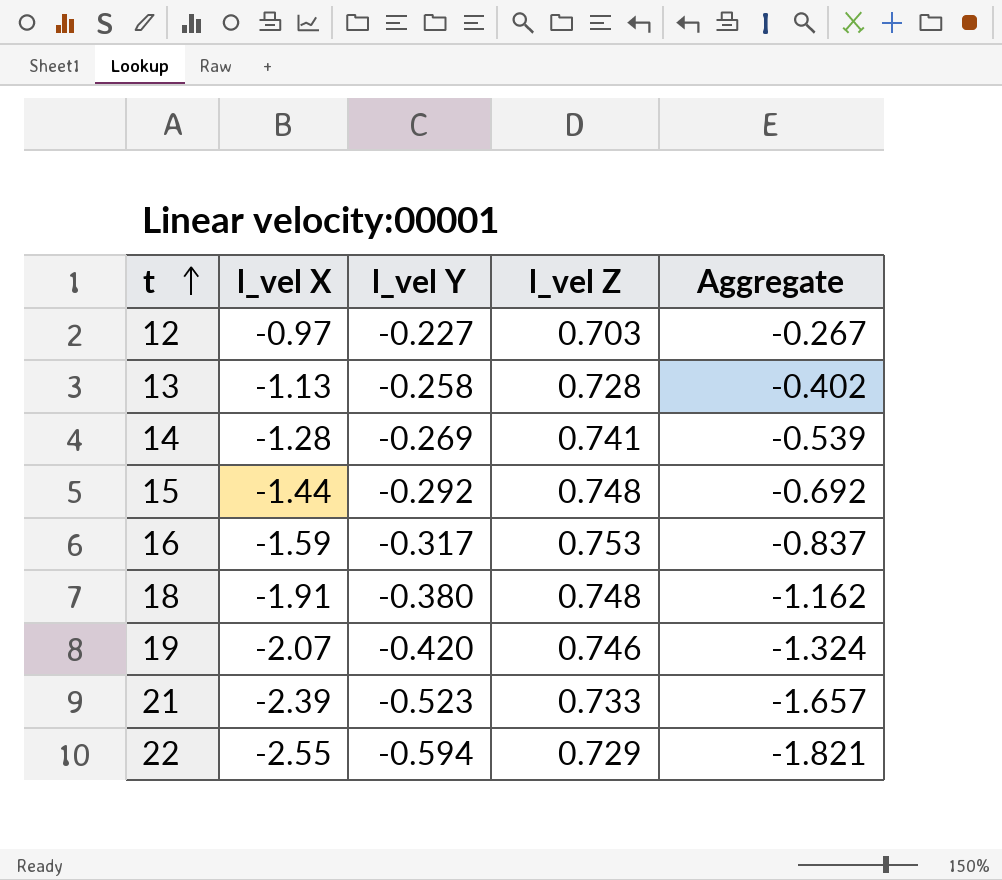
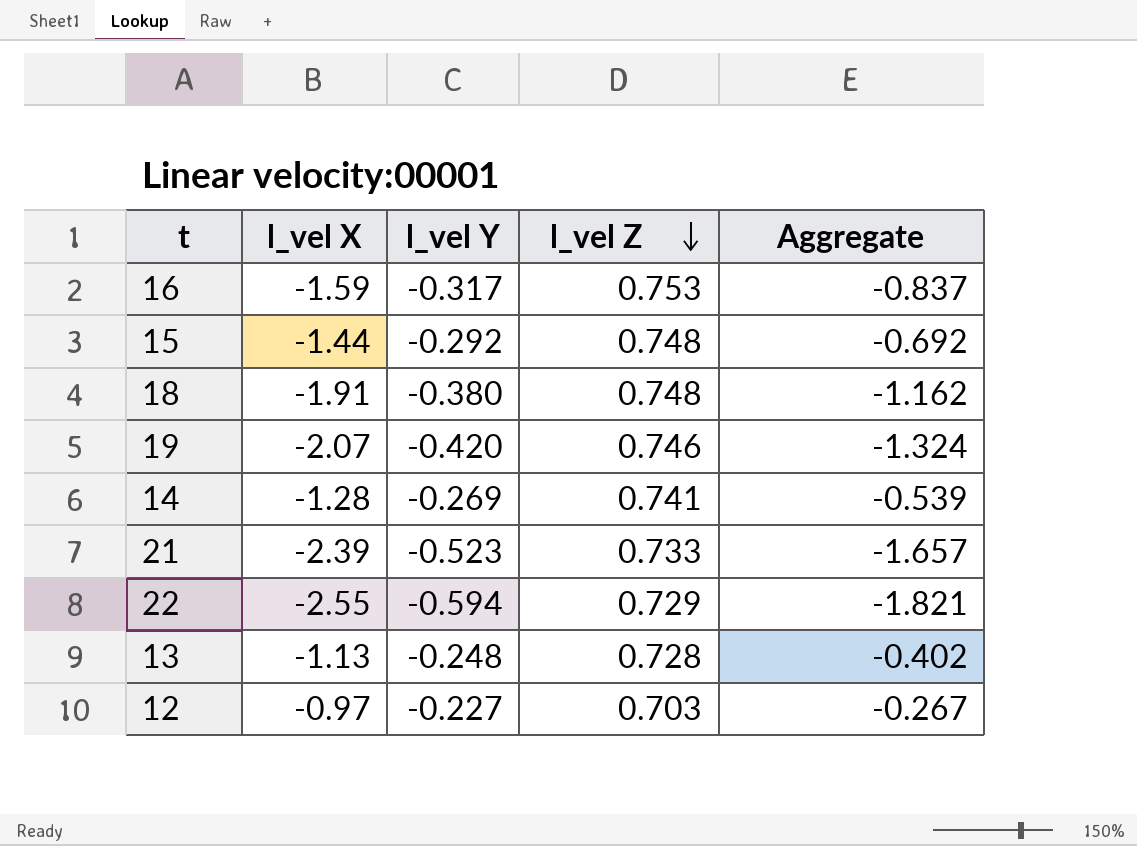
row order: t ascending -> l_vel Z descending
13 | l_vel Y: -0.258 -> -0.248

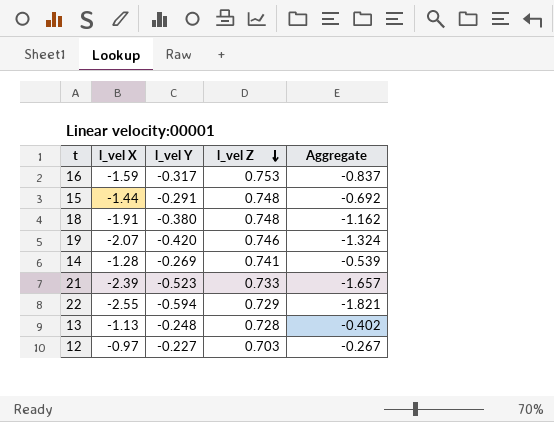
15 | l_vel Y: -0.292 -> -0.291

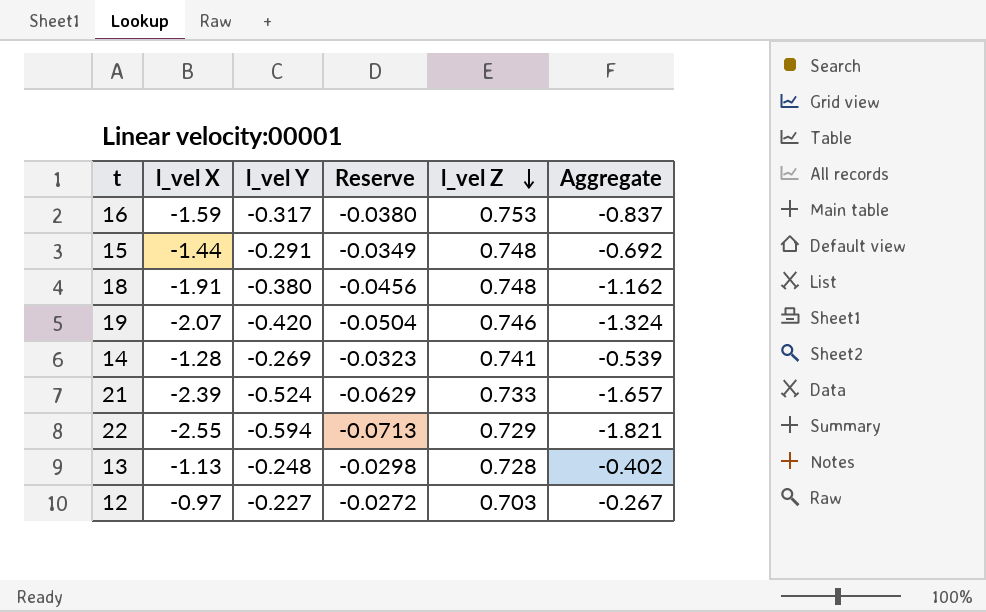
column Reserve | formula: none -> [l_vel Y] * 0.12
21 | l_vel Y: -0.523 -> -0.524

